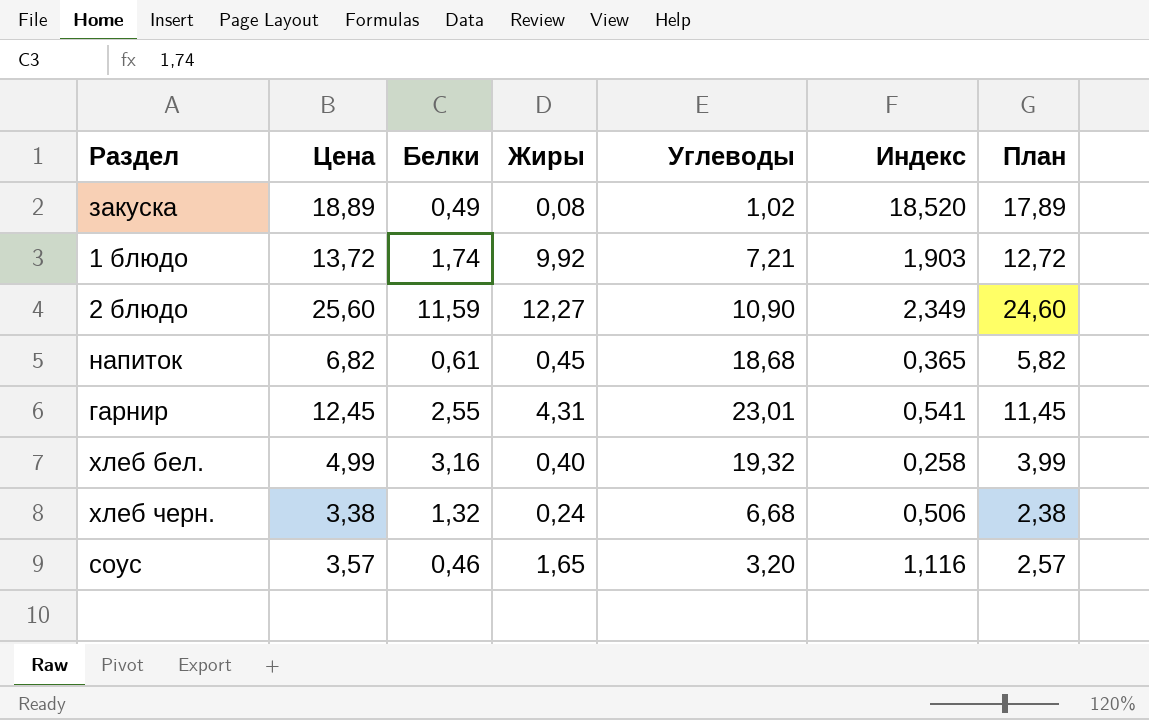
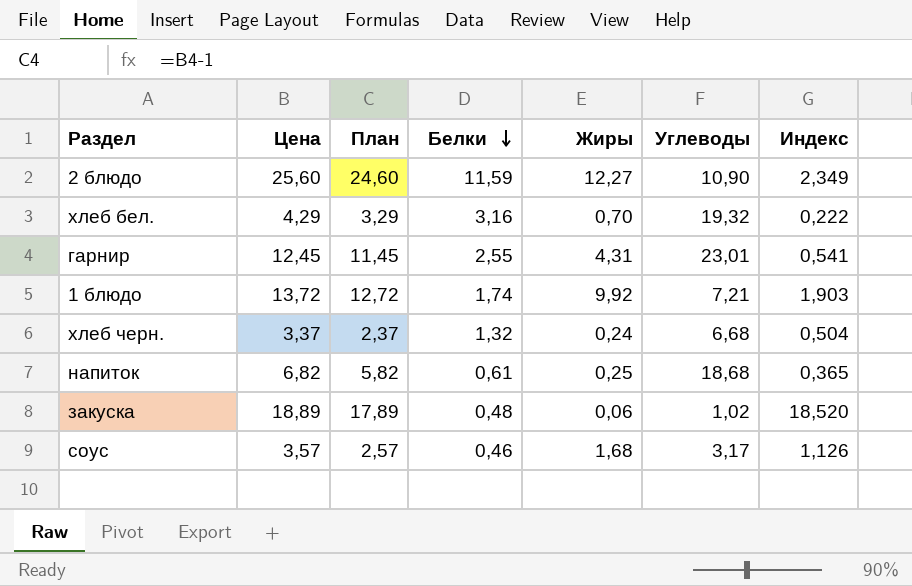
row order: none -> Белки descending
column План | position: 7 -> 3
хлеб бел. | Цена: 4,99 -> 4,29
хлеб бел. | План: 3,99 -> 3,29
хлеб бел. | Жиры: 0,40 -> 0,70
хлеб бел. | Индекс: 0,258 -> 0,222
хлеб черн. | Цена: 3,38 -> 3,37
хлеб черн. | План: 2,38 -> 2,37
хлеб черн. | Индекс: 0,506 -> 0,504
напиток | Жиры: 0,45 -> 0,25
закуска | Белки: 0,49 -> 0,48
закуска | Жиры: 0,08 -> 0,06
соус | Жиры: 1,65 -> 1,68
соус | Углеводы: 3,20 -> 3,17
соус | Индекс: 1,116 -> 1,126

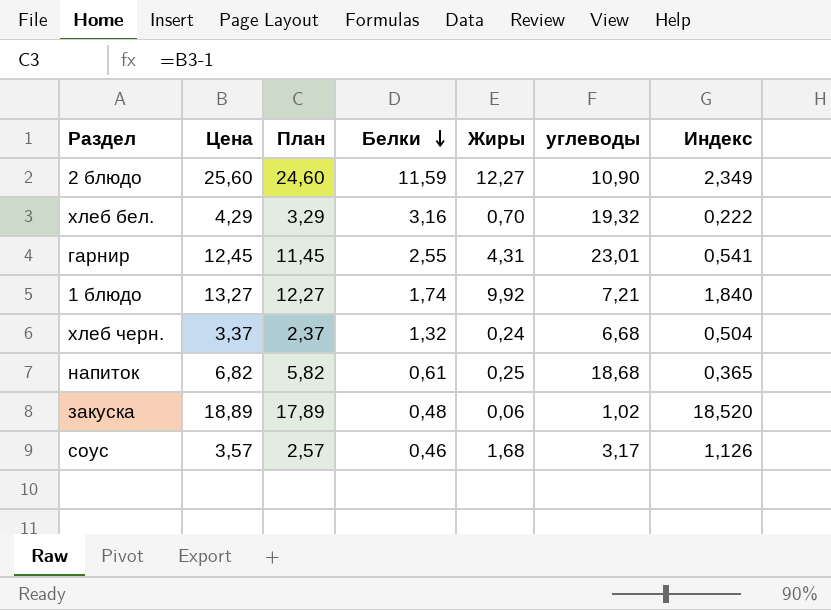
column name: Углеводы -> углеводы
1 блюдо | Цена: 13,72 -> 13,27
1 блюдо | План: 12,72 -> 12,27
1 блюдо | Индекс: 1,903 -> 1,840

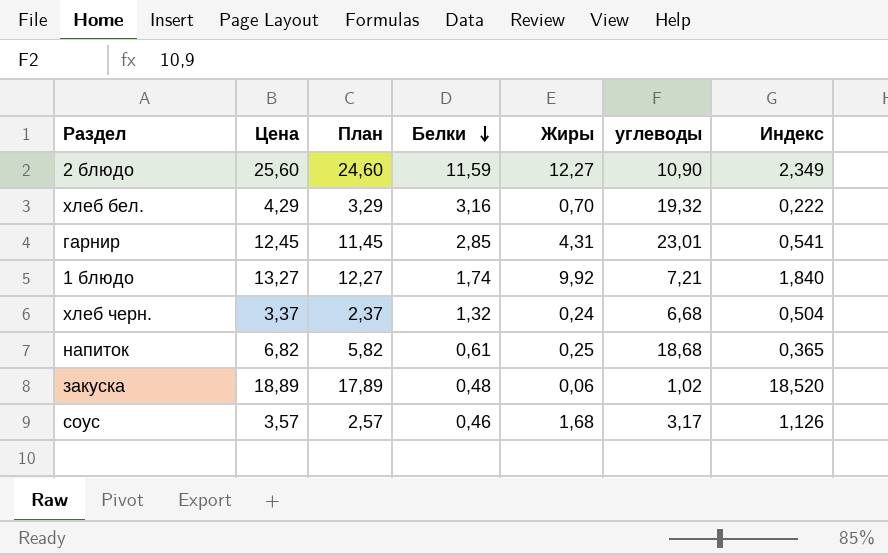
гарнир | Белки: 2,55 -> 2,85

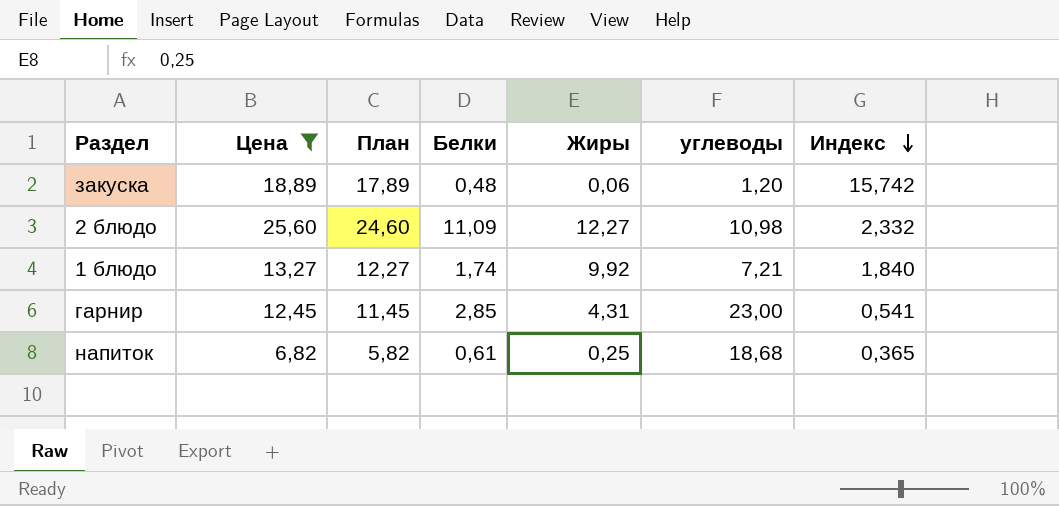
filter: none -> Цена >= 6,82
row order: Белки descending -> Индекс descending
закуска | углеводы: 1,02 -> 1,20
закуска | Индекс: 18,520 -> 15,742
2 блюдо | Белки: 11,59 -> 11,09
2 блюдо | углеводы: 10,90 -> 10,98
2 блюдо | Индекс: 2,349 -> 2,332
гарнир | углеводы: 23,01 -> 23,00

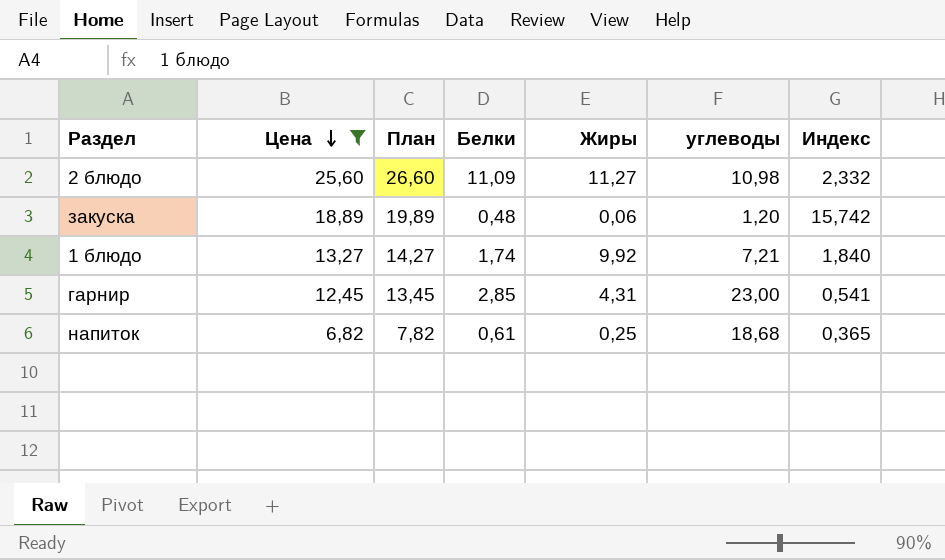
row order: Индекс descending -> Цена descending
column План | formula: [Цена] - 1 -> [Цена] + 1
2 блюдо | Жиры: 12,27 -> 11,27

